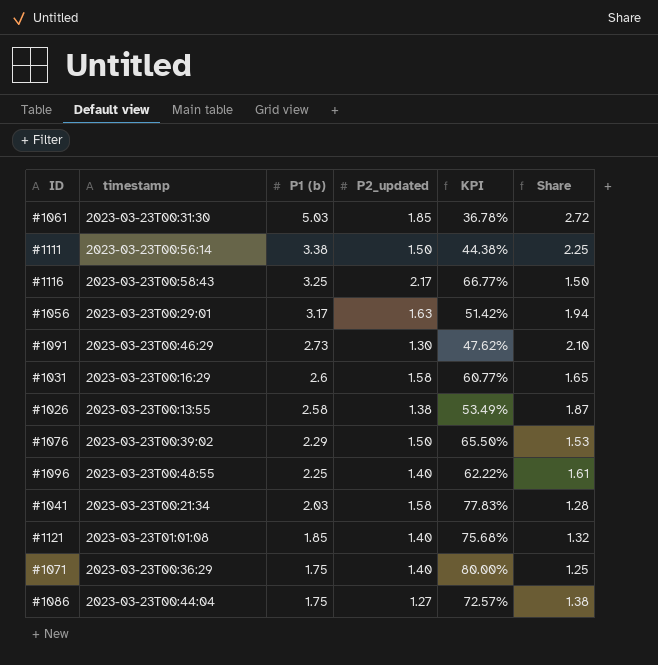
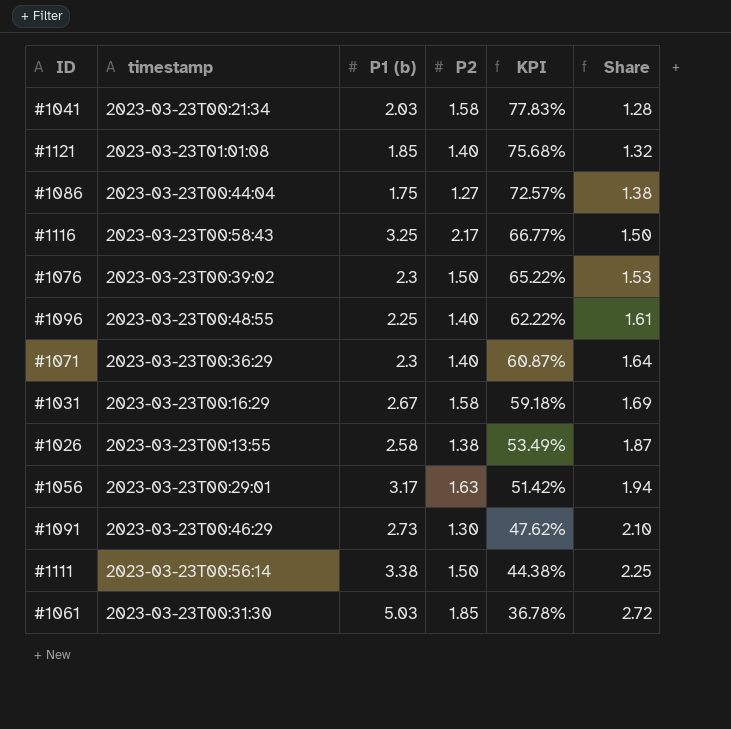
row order: P1 (b) descending -> KPI descending
column name: P2_updated -> P2
#1076 | P1 (b): 2.29 -> 2.3
#1076 | KPI: 65.50% -> 65.22%
#1071 | P1 (b): 1.75 -> 2.3
#1071 | KPI: 80.00% -> 60.87%
#1071 | Share: 1.25 -> 1.64
#1031 | P1 (b): 2.6 -> 2.67
#1031 | KPI: 60.77% -> 59.18%
#1031 | Share: 1.65 -> 1.69

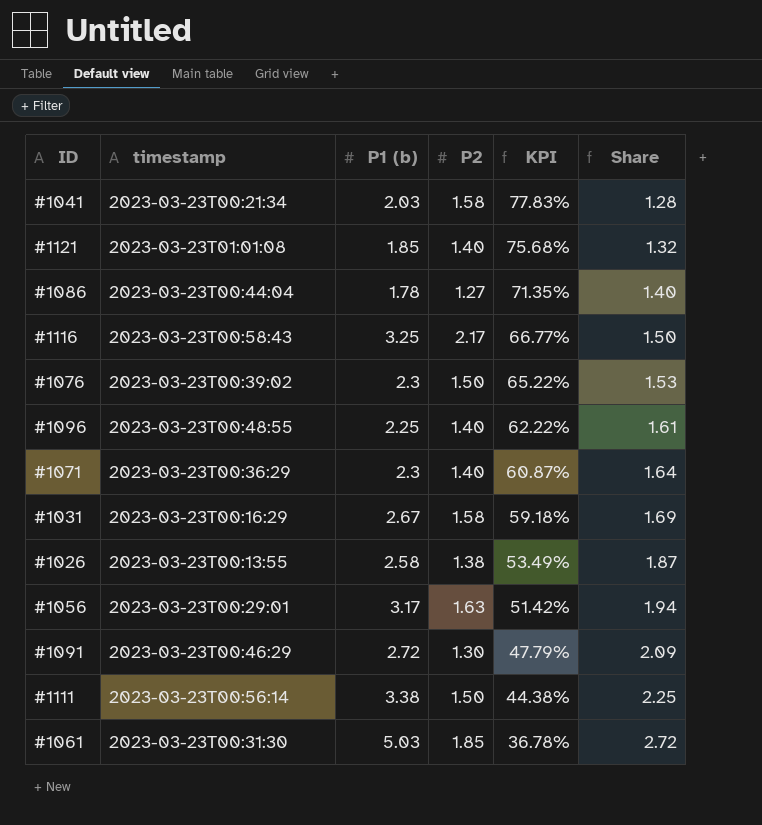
#1086 | P1 (b): 1.75 -> 1.78
#1086 | KPI: 72.57% -> 71.35%
#1086 | Share: 1.38 -> 1.40
#1091 | P1 (b): 2.73 -> 2.72
#1091 | KPI: 47.62% -> 47.79%
#1091 | Share: 2.10 -> 2.09

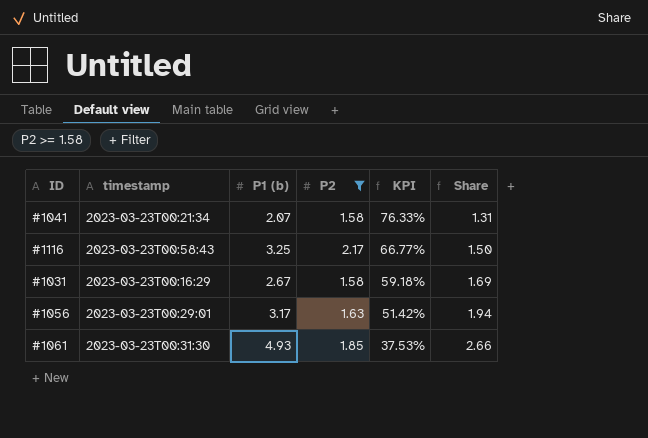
filter: none -> P2 >= 1.58
#1041 | P1 (b): 2.03 -> 2.07
#1041 | KPI: 77.83% -> 76.33%
#1041 | Share: 1.28 -> 1.31
#1061 | P1 (b): 5.03 -> 4.93
#1061 | KPI: 36.78% -> 37.53%
#1061 | Share: 2.72 -> 2.66

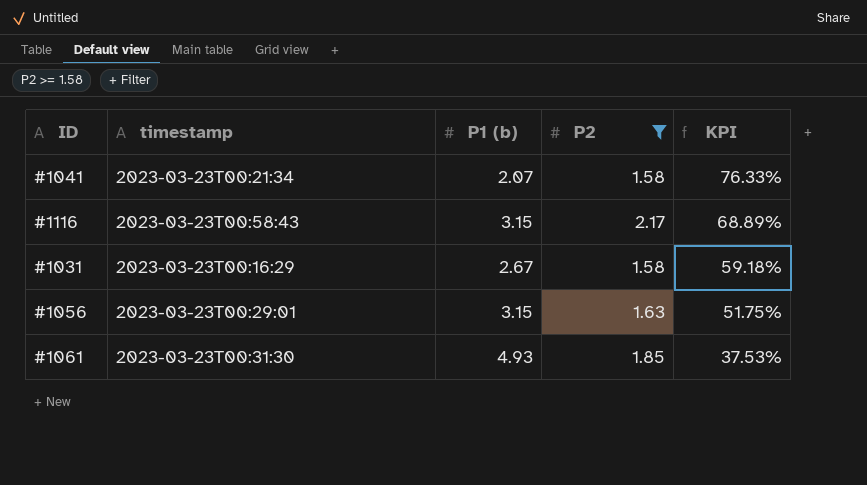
column Share | formula: [P1 (b)] / [P2] -> none
#1116 | P1 (b): 3.25 -> 3.15
#1116 | KPI: 66.77% -> 68.89%
#1056 | P1 (b): 3.17 -> 3.15
#1056 | KPI: 51.42% -> 51.75%

